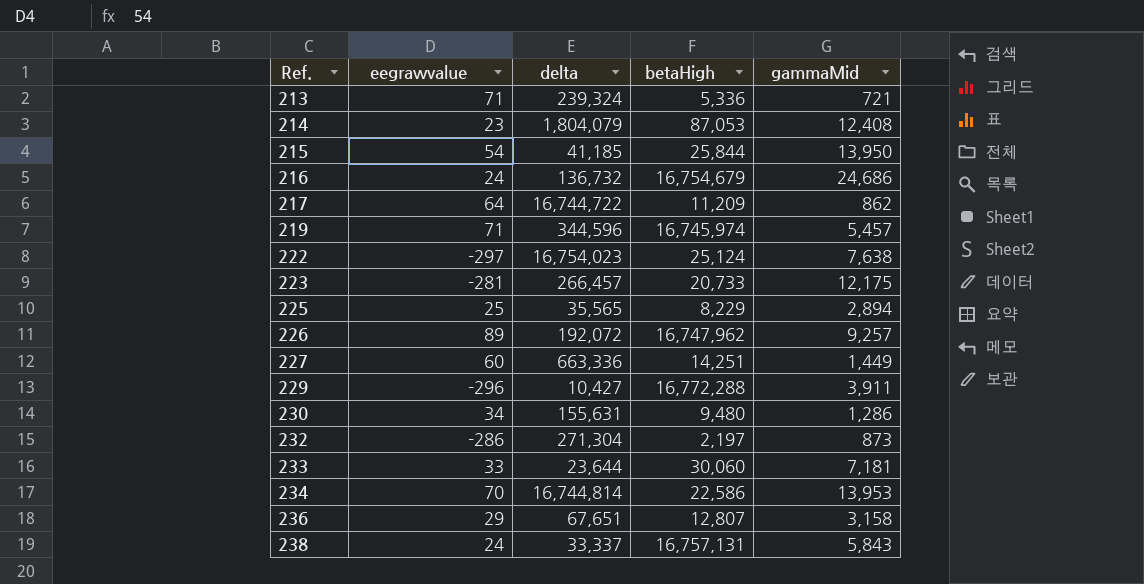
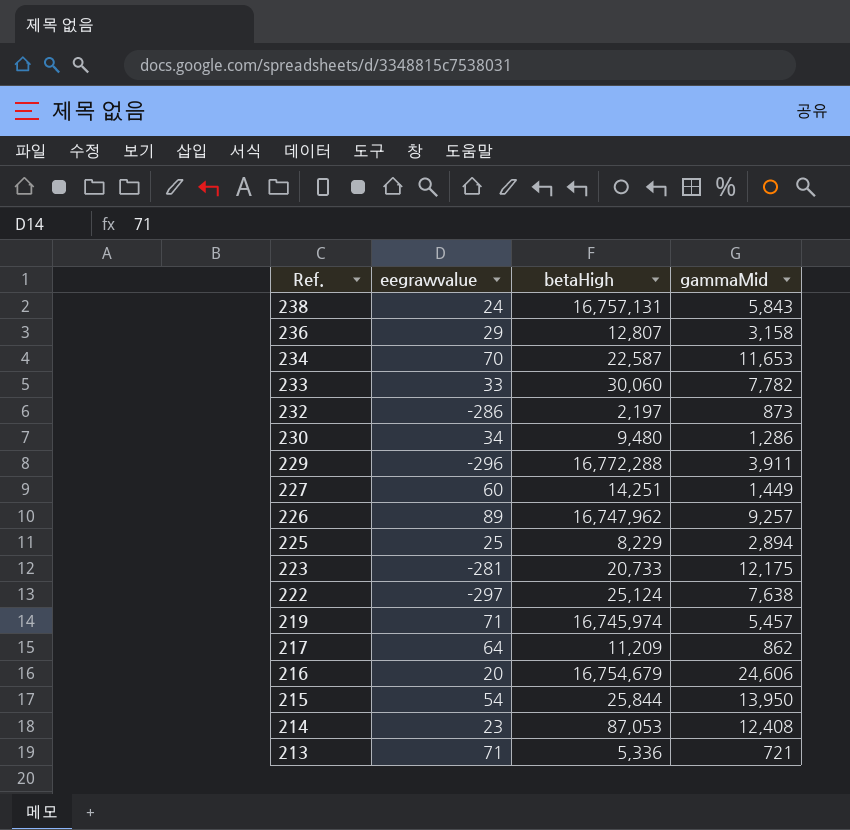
row order: Ref. ascending -> Ref. descending
column delta | position: 3 -> none
234 | betaHigh: 22,586 -> 22,587
234 | gammaMid: 13,953 -> 11,653
233 | gammaMid: 7,181 -> 7,782
216 | eegrawvalue: 24 -> 20
216 | gammaMid: 24,686 -> 24,606

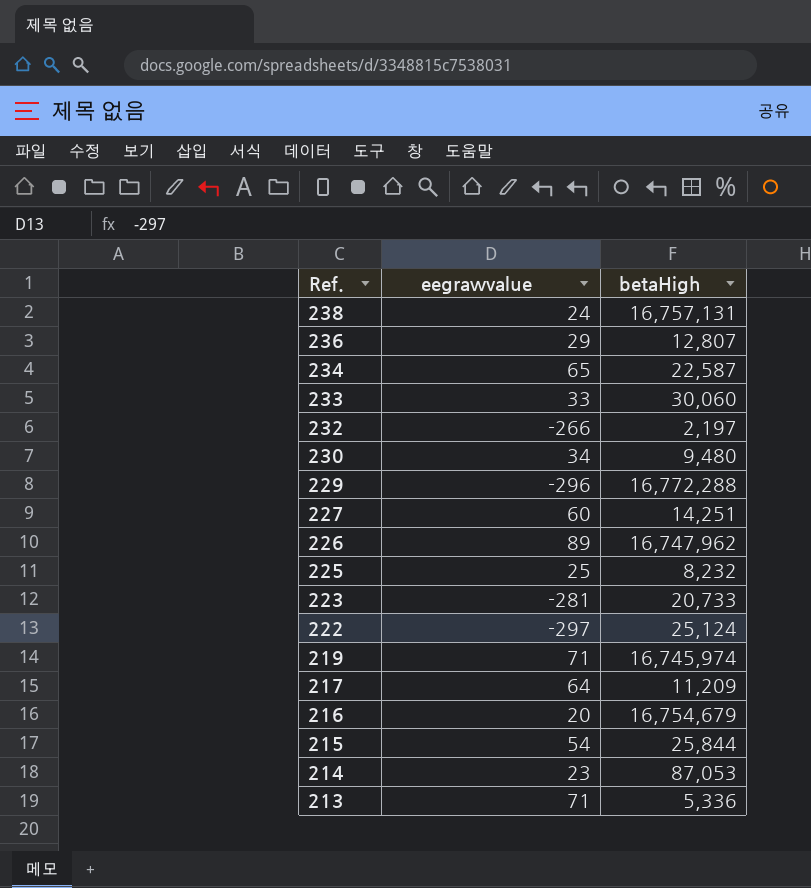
column gammaMid | position: 4 -> none
234 | eegrawvalue: 70 -> 65
232 | eegrawvalue: -286 -> -266
225 | betaHigh: 8,229 -> 8,232

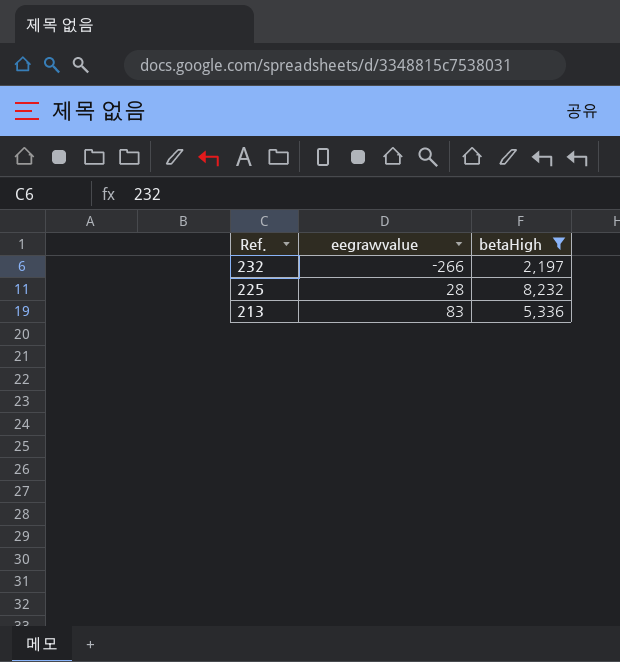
filter: none -> betaHigh <= 8,232
225 | eegrawvalue: 25 -> 28
213 | eegrawvalue: 71 -> 83

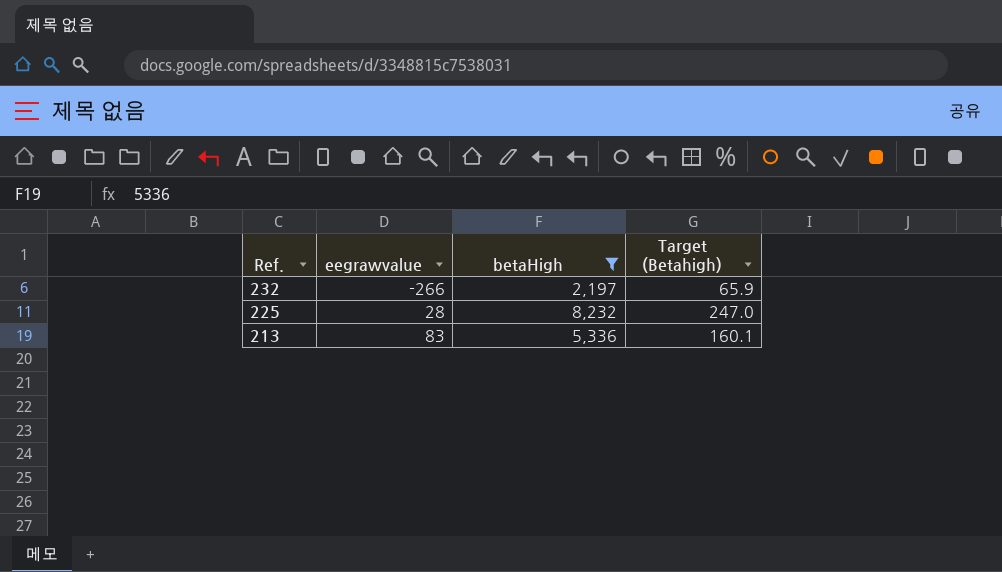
column Target (Betahigh) | formula: none -> [betaHigh] * 0.03

